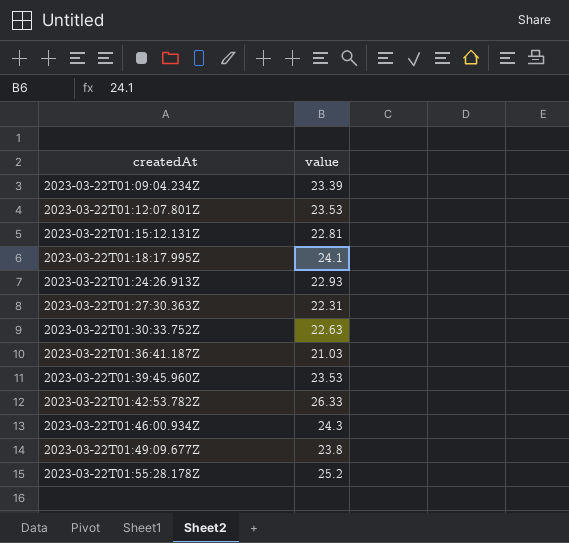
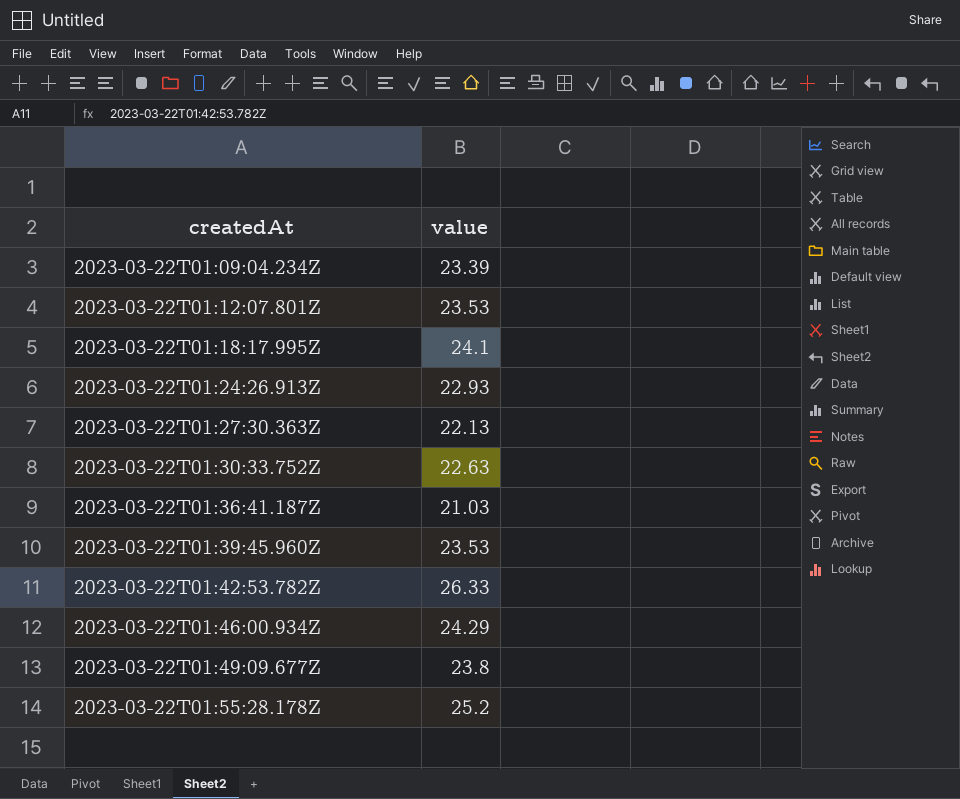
row 2023-03-22T01:15:12.131Z: 22.81 -> none
2023-03-22T01:27:30.363Z | value: 22.31 -> 22.13
2023-03-22T01:46:00.934Z | value: 24.3 -> 24.29

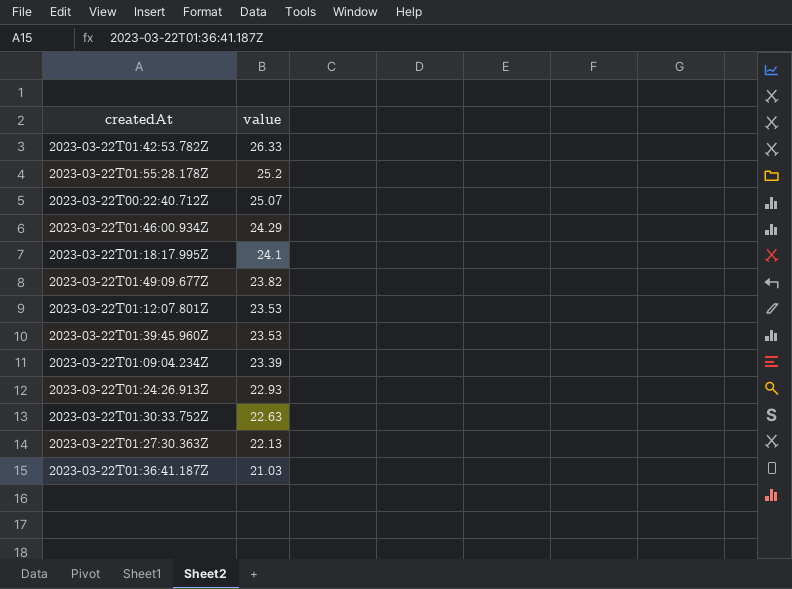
row order: createdAt ascending -> value descending
row 2023-03-22T00:22:40.712Z: none -> 25.07
2023-03-22T01:49:09.677Z | value: 23.8 -> 23.82

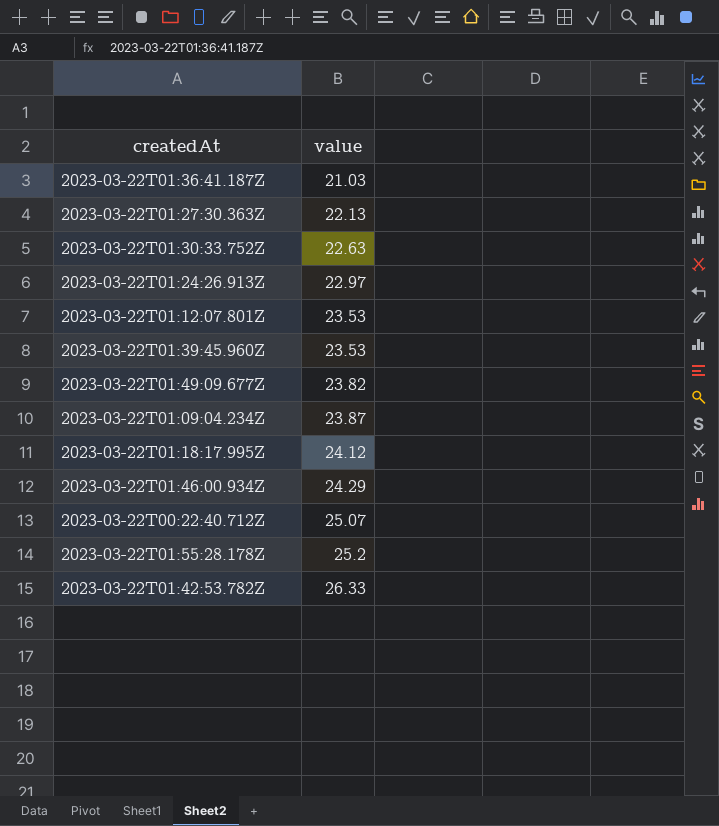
row order: value descending -> value ascending
2023-03-22T01:24:26.913Z | value: 22.93 -> 22.97
2023-03-22T01:09:04.234Z | value: 23.39 -> 23.87
2023-03-22T01:18:17.995Z | value: 24.1 -> 24.12

